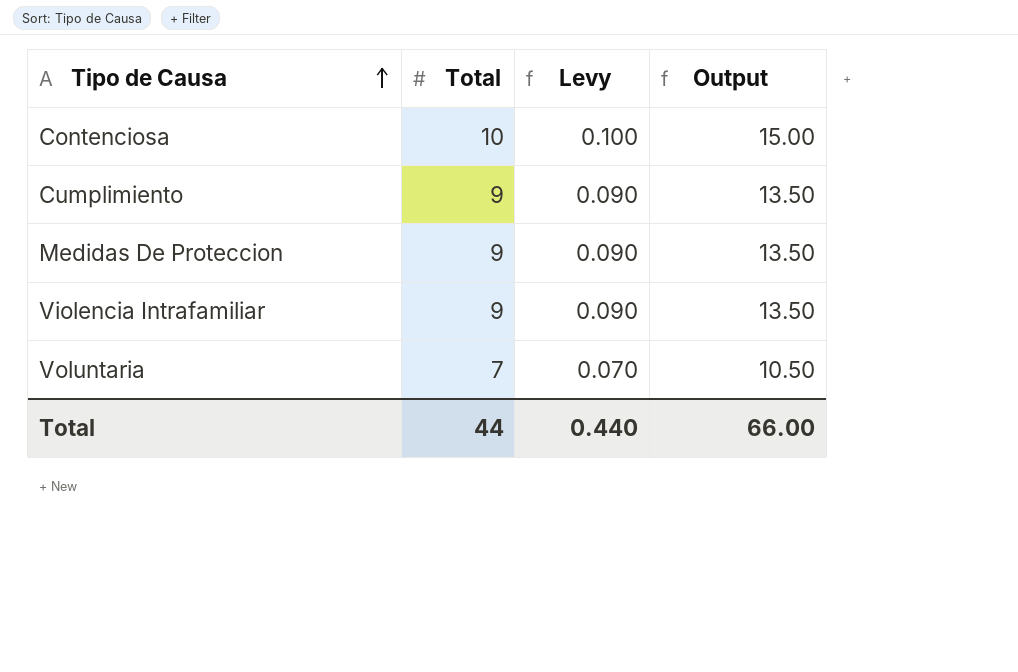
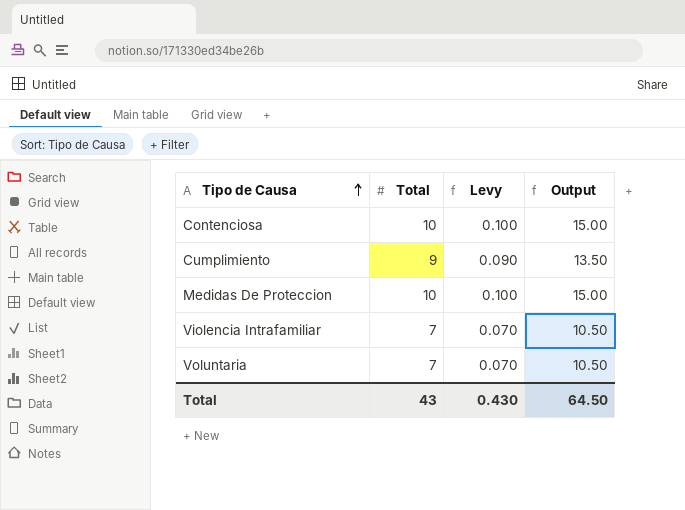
Medidas De Proteccion | Total: 9 -> 10
Medidas De Proteccion | Levy: 0.090 -> 0.100
Medidas De Proteccion | Output: 13.50 -> 15.00
Violencia Intrafamiliar | Total: 9 -> 7
Violencia Intrafamiliar | Levy: 0.090 -> 0.070
Violencia Intrafamiliar | Output: 13.50 -> 10.50
Total | Total: 44 -> 43
Total | Levy: 0.440 -> 0.430
Total | Output: 66.00 -> 64.50

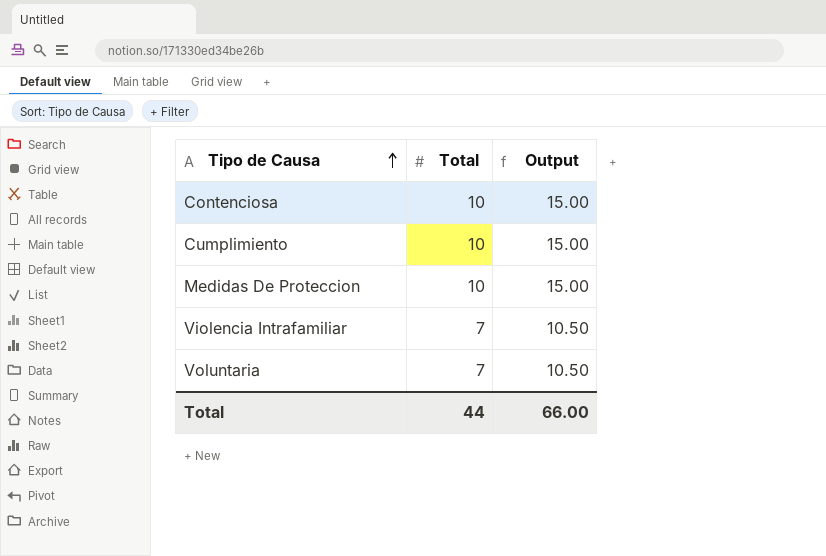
column Levy | formula: [Total] * 0.01 -> none
Cumplimiento | Total: 9 -> 10
Cumplimiento | Output: 13.50 -> 15.00
Total | Total: 43 -> 44
Total | Output: 64.50 -> 66.00

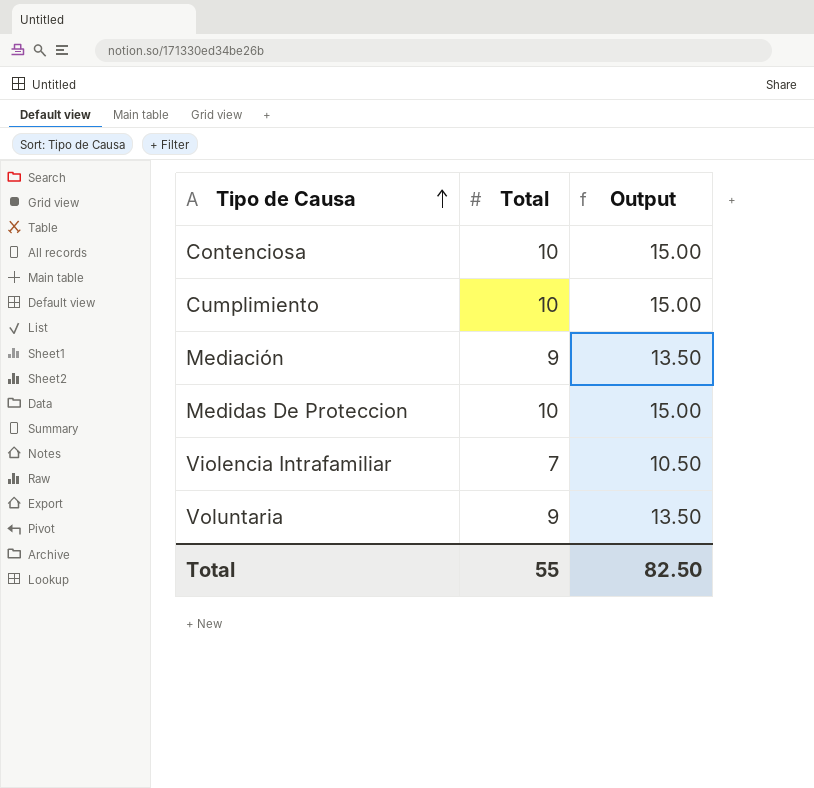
row Mediación: none -> 9 | 13.50
Voluntaria | Total: 7 -> 9
Voluntaria | Output: 10.50 -> 13.50
Total | Total: 44 -> 55
Total | Output: 66.00 -> 82.50

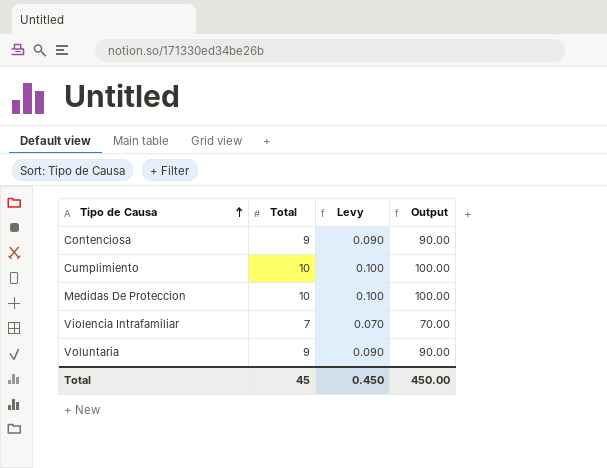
column Levy | formula: none -> [Total] * 0.01
column Output | formula: [Total] * 1.5 -> [Total] * 10
row Mediación: 9 | 13.50 -> none
Contenciosa | Total: 10 -> 9
Total | Total: 55 -> 45
Total | Output: 82.50 -> 450.00

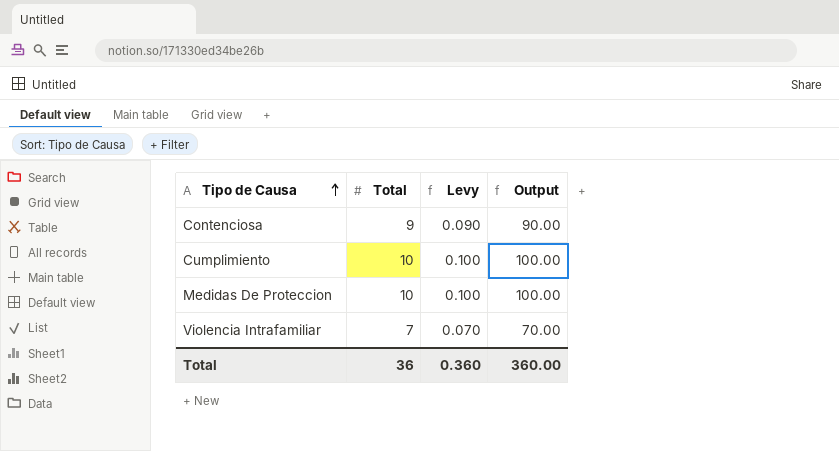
row Voluntaria: 9 | 0.090 | 90.00 -> none
Total | Total: 45 -> 36
Total | Levy: 0.450 -> 0.360
Total | Output: 450.00 -> 360.00

